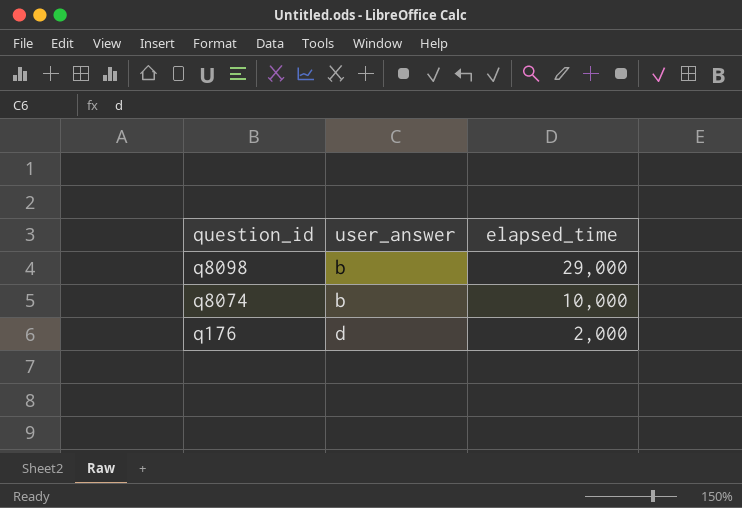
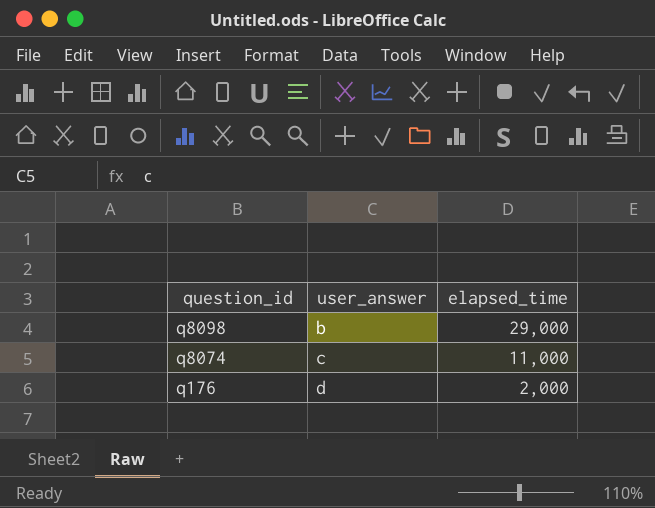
q8074 | user_answer: b -> c
q8074 | elapsed_time: 10,000 -> 11,000

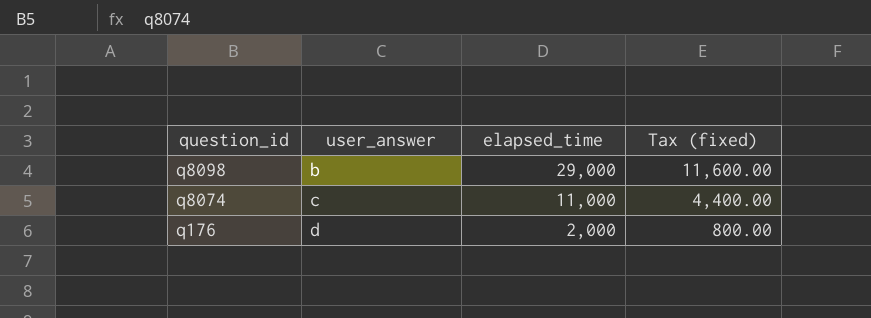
column Tax (fixed) | formula: none -> [elapsed_time] * 0.4

